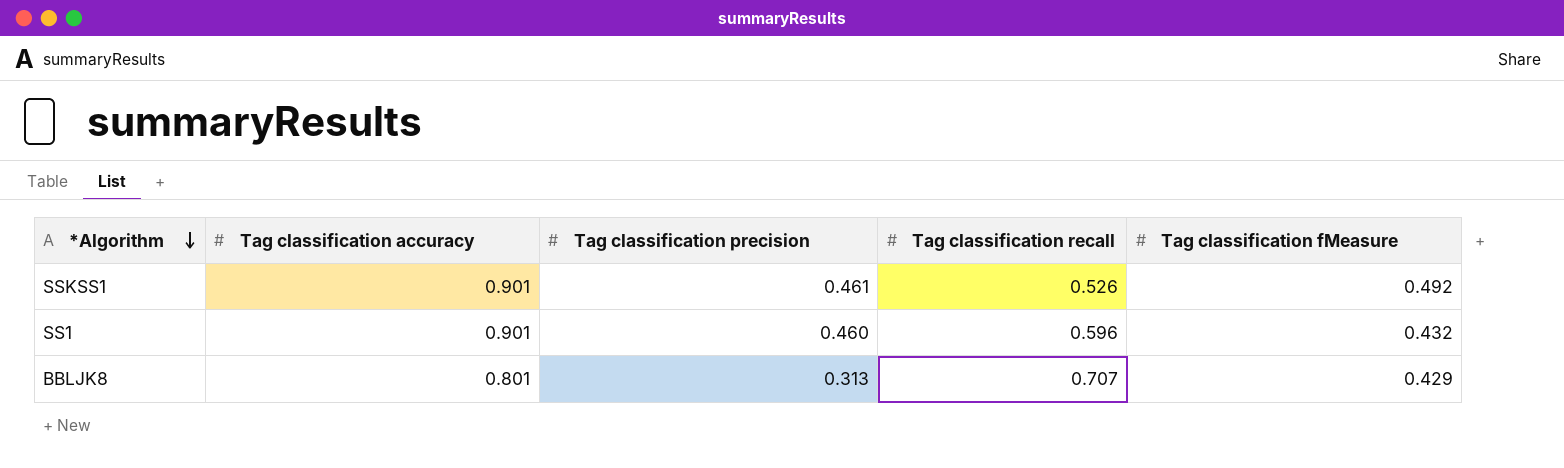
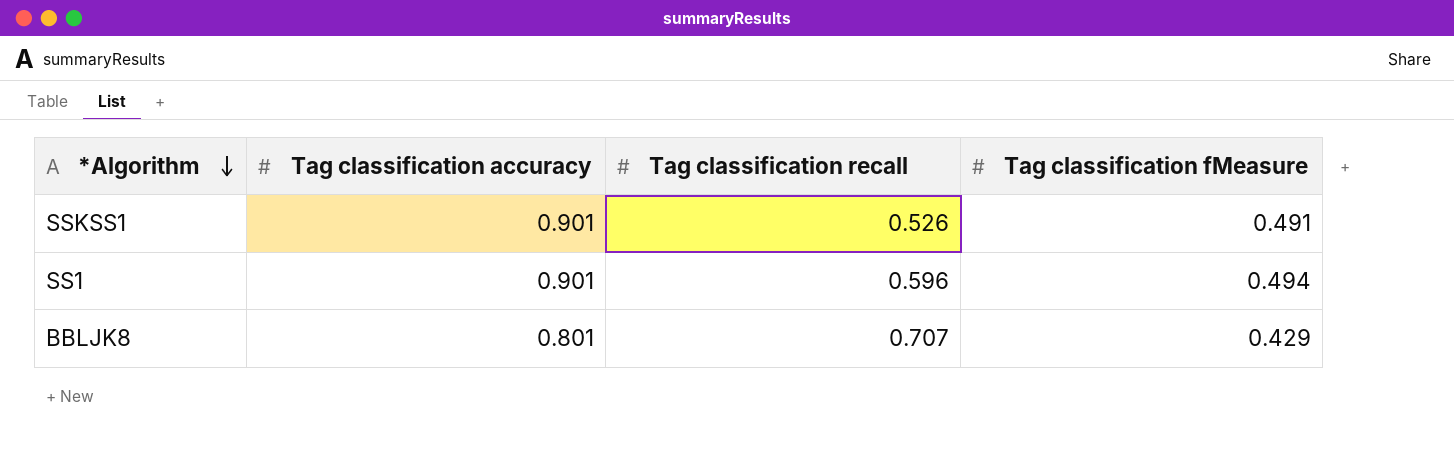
column Tag classification precision | position: 3 -> none
SSKSS1 | Tag classification fMeasure: 0.492 -> 0.491
SS1 | Tag classification fMeasure: 0.432 -> 0.494

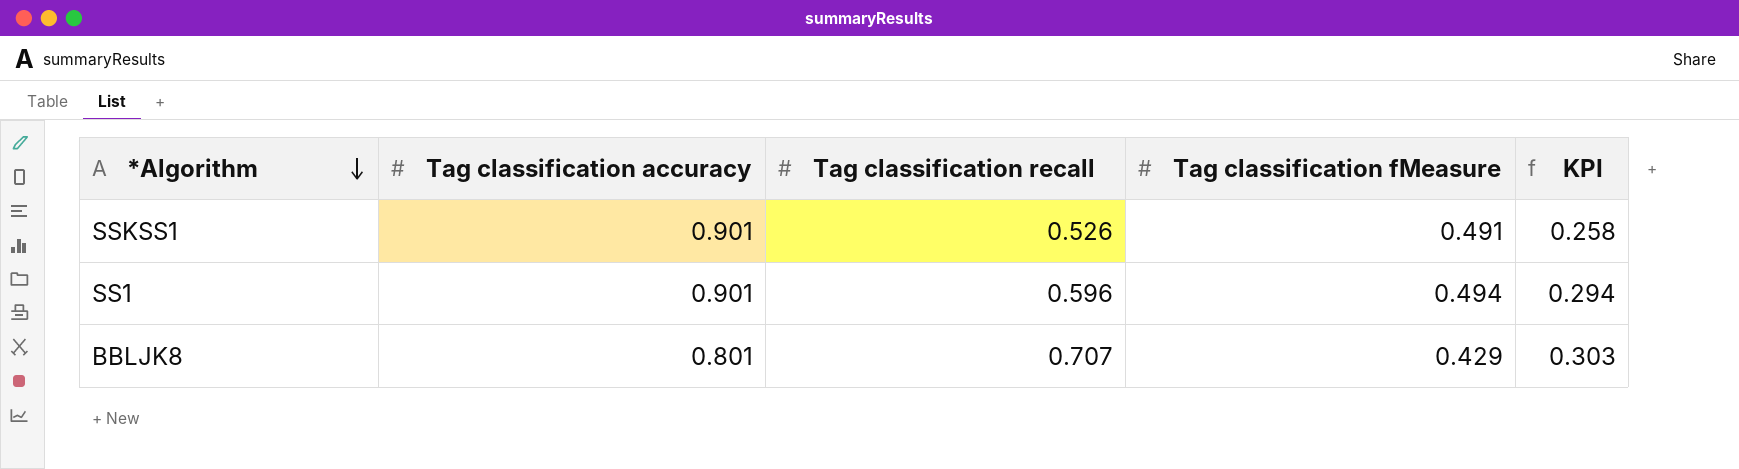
column KPI | formula: none -> [Tag classification recall] * [Tag classification fMeasure]

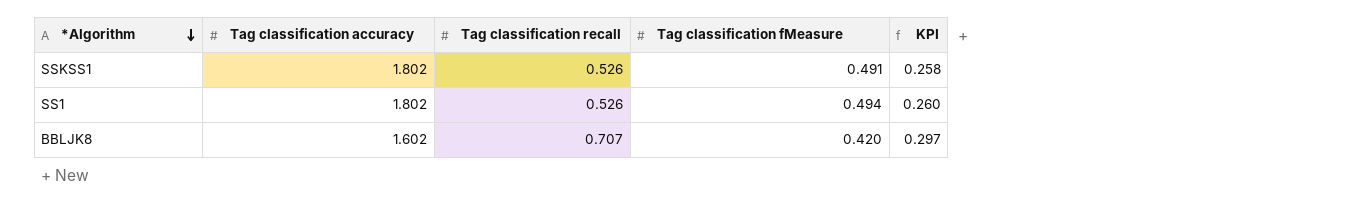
SSKSS1 | Tag classification accuracy: 0.901 -> 1.802
SS1 | Tag classification accuracy: 0.901 -> 1.802
SS1 | Tag classification recall: 0.596 -> 0.526
SS1 | KPI: 0.294 -> 0.260
BBLJK8 | Tag classification accuracy: 0.801 -> 1.602
BBLJK8 | Tag classification fMeasure: 0.429 -> 0.420
BBLJK8 | KPI: 0.303 -> 0.297

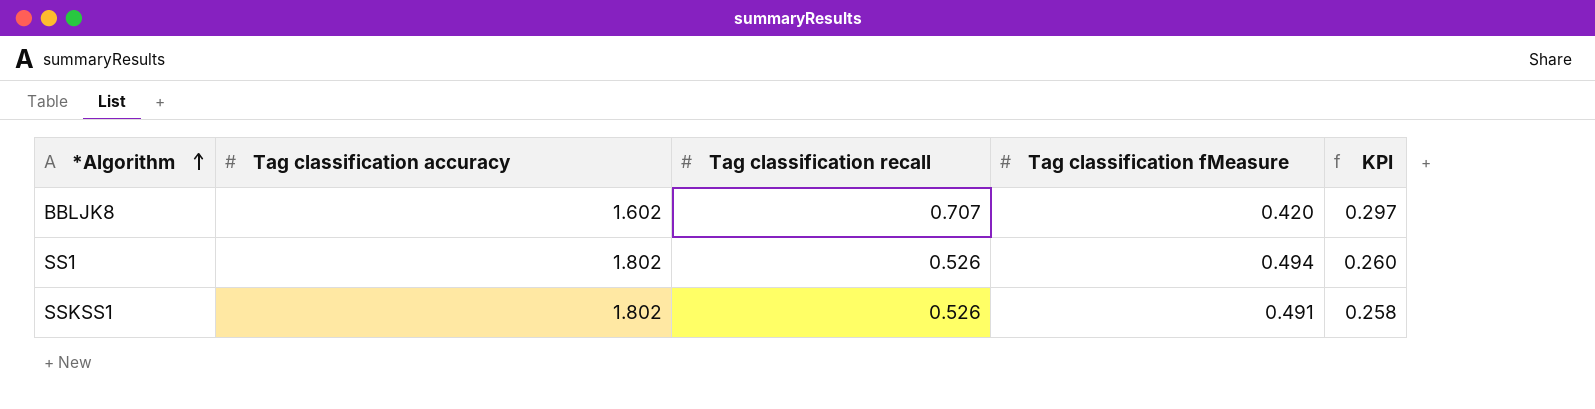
row order: *Algorithm descending -> *Algorithm ascending

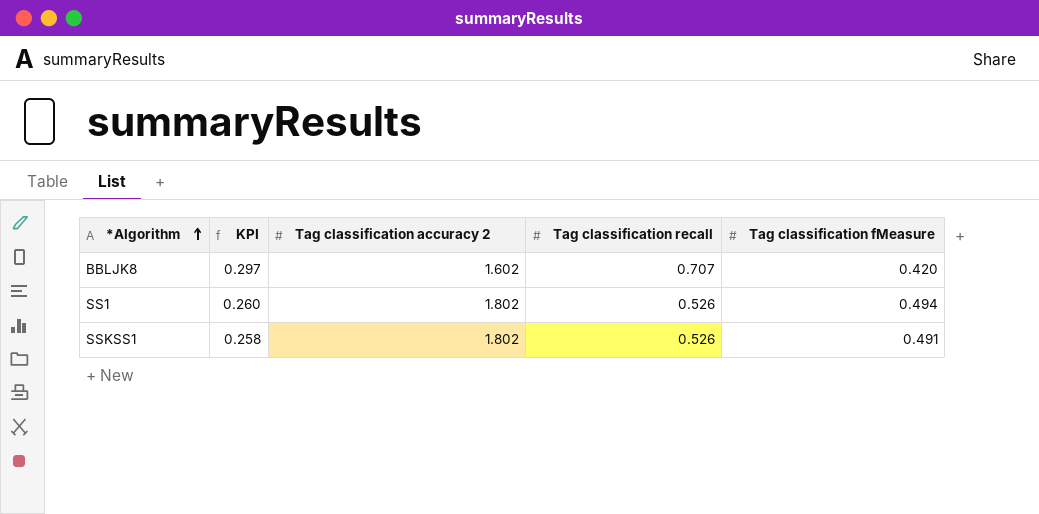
column KPI | position: 5 -> 2
column name: Tag classification accuracy -> Tag classification accuracy 2

